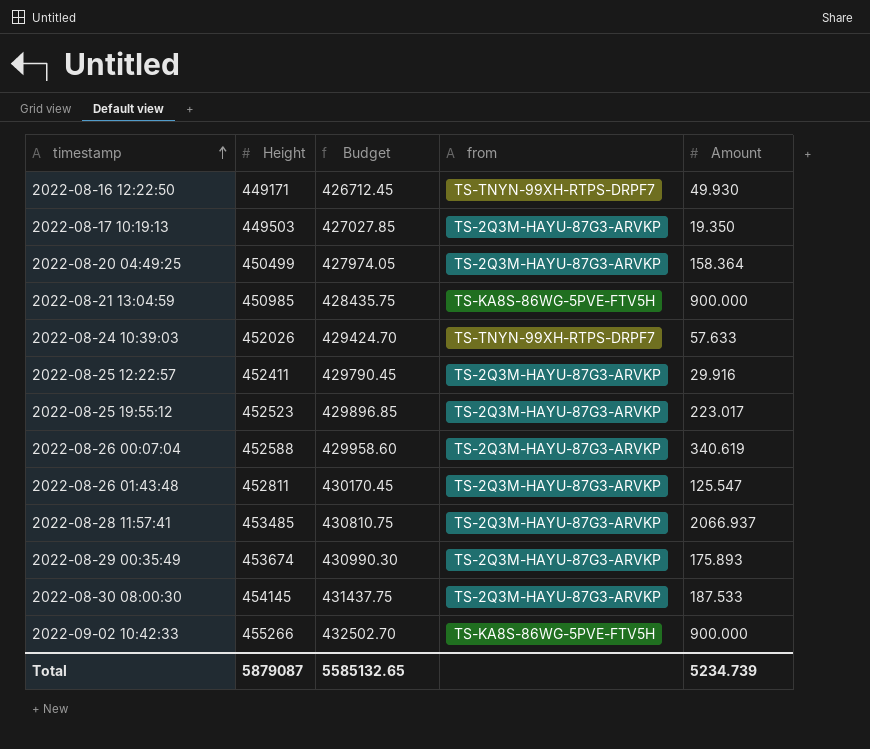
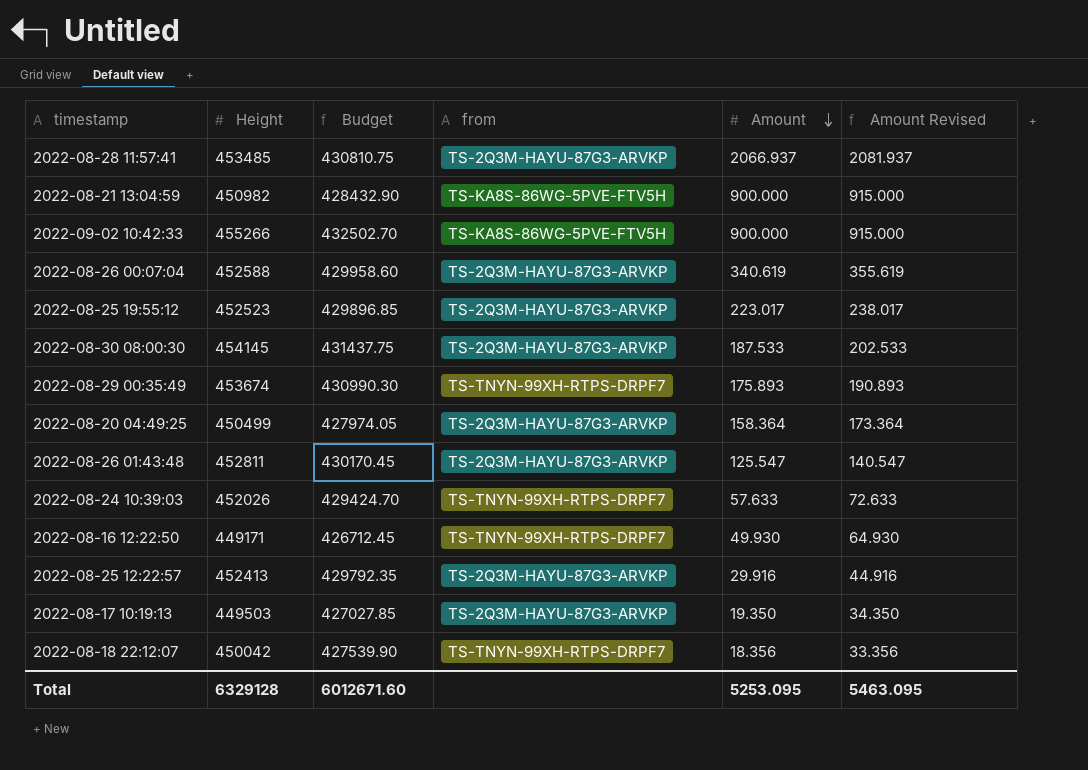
row order: timestamp ascending -> Amount descending
column Amount Revised | formula: none -> [Amount] + 15
2022-08-21 13:04:59 | Height: 450985 -> 450982
2022-08-21 13:04:59 | Budget: 428435.75 -> 428432.90
2022-08-29 00:35:49 | from: TS-2Q3M-HAYU-87G3-ARVKP -> TS-TNYN-99XH-RTPS-DRPF7
2022-08-25 12:22:57 | Height: 452411 -> 452413
2022-08-25 12:22:57 | Budget: 429790.45 -> 429792.35
row 2022-08-18 22:12:07: none -> 450042 | 427539.90 | TS-TNYN-99XH-RTPS-DRPF7 | 18.356 | 33.356
Total | Height: 5879087 -> 6329128
Total | Budget: 5585132.65 -> 6012671.60
Total | Amount: 5234.739 -> 5253.095

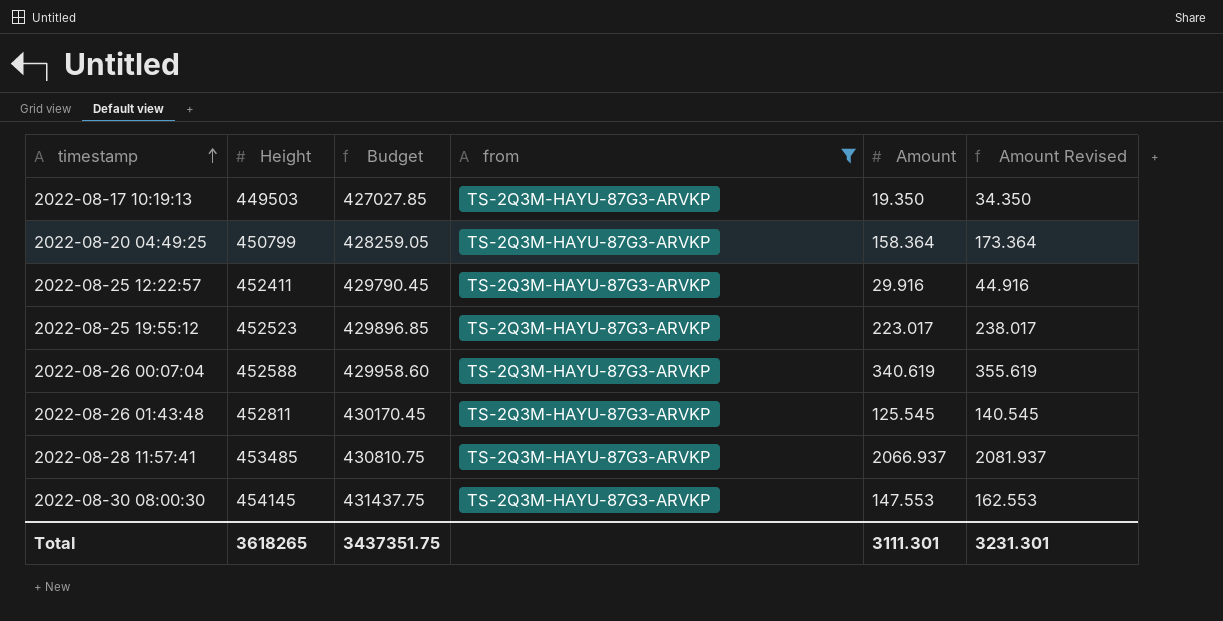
filter: none -> from = TS-2Q3M-HAYU-87G3-ARVKP
row order: Amount descending -> timestamp ascending
2022-08-20 04:49:25 | Height: 450499 -> 450799
2022-08-20 04:49:25 | Budget: 427974.05 -> 428259.05
2022-08-25 12:22:57 | Height: 452413 -> 452411
2022-08-25 12:22:57 | Budget: 429792.35 -> 429790.45
2022-08-26 01:43:48 | Amount: 125.547 -> 125.545
2022-08-26 01:43:48 | Amount Revised: 140.547 -> 140.545
2022-08-30 08:00:30 | Amount: 187.533 -> 147.553
2022-08-30 08:00:30 | Amount Revised: 202.533 -> 162.553
Total | Height: 6329128 -> 3618265
Total | Budget: 6012671.60 -> 3437351.75
Total | Amount: 5253.095 -> 3111.301
Total | Amount Revised: 5463.095 -> 3231.301

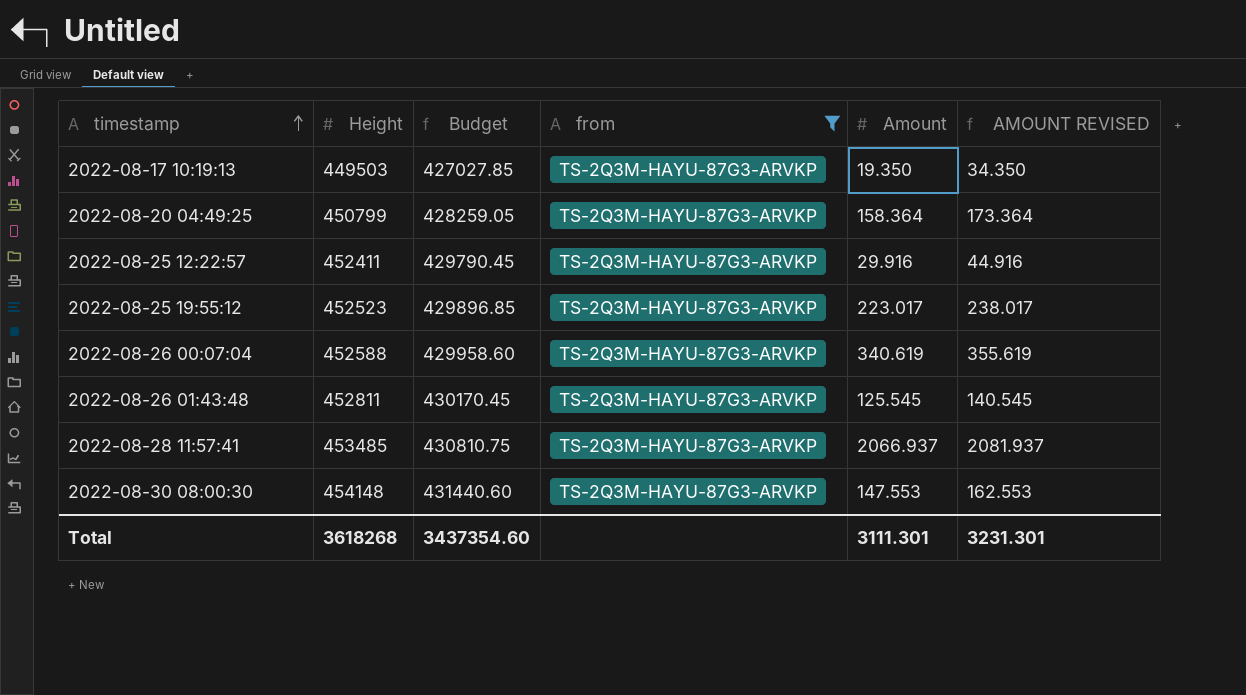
column name: Amount Revised -> AMOUNT REVISED
2022-08-30 08:00:30 | Height: 454145 -> 454148
2022-08-30 08:00:30 | Budget: 431437.75 -> 431440.60
Total | Height: 3618265 -> 3618268
Total | Budget: 3437351.75 -> 3437354.60

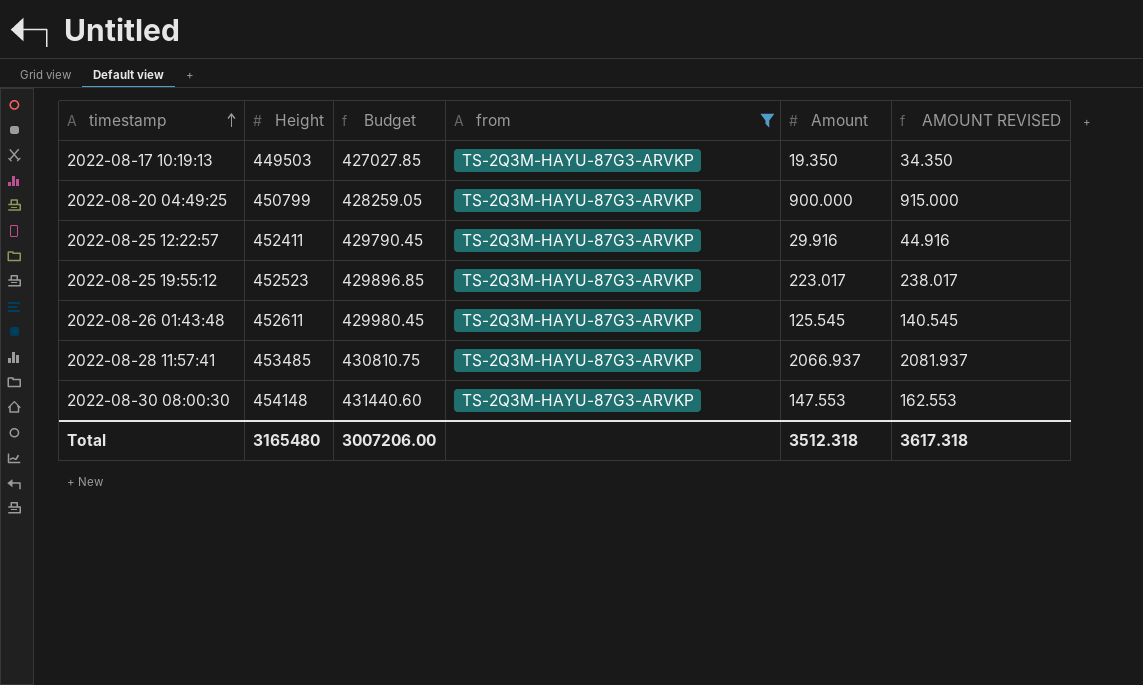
row 2022-08-26 00:07:04: 452588 | 429958.60 | TS-2Q3M-HAYU-87G3-ARVKP | 340.619 | 355.619 -> none
2022-08-20 04:49:25 | Amount: 158.364 -> 900.000
2022-08-20 04:49:25 | AMOUNT REVISED: 173.364 -> 915.000
2022-08-26 01:43:48 | Height: 452811 -> 452611
2022-08-26 01:43:48 | Budget: 430170.45 -> 429980.45
Total | Height: 3618268 -> 3165480
Total | Budget: 3437354.60 -> 3007206.00
Total | Amount: 3111.301 -> 3512.318
Total | AMOUNT REVISED: 3231.301 -> 3617.318

